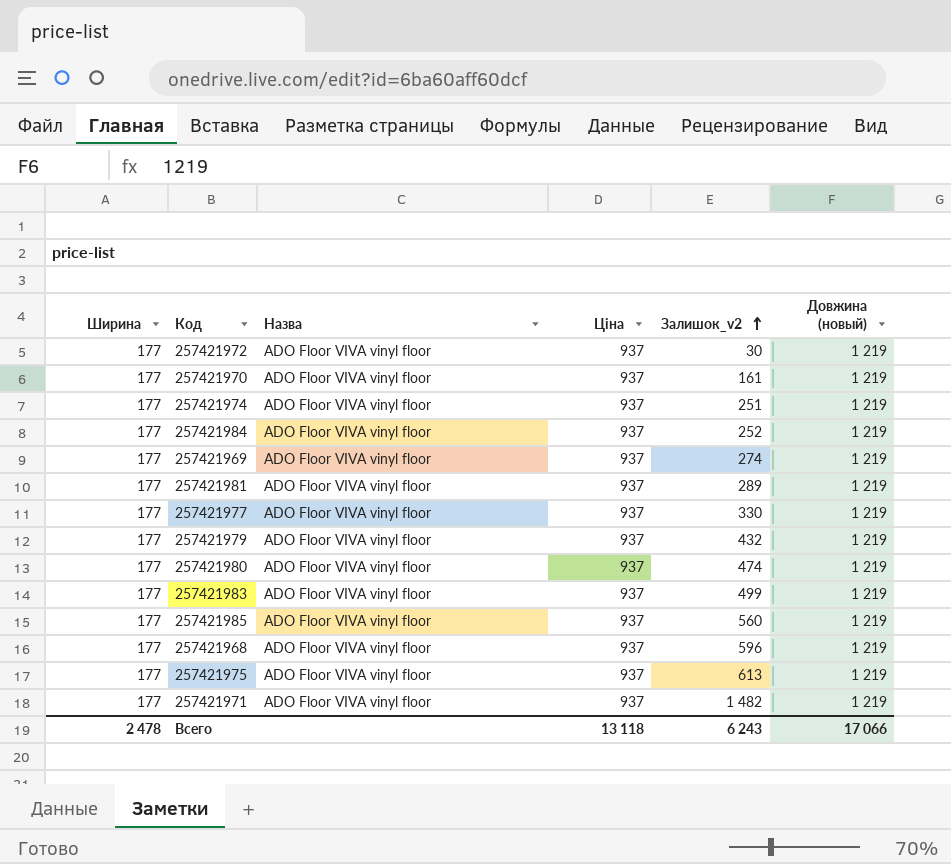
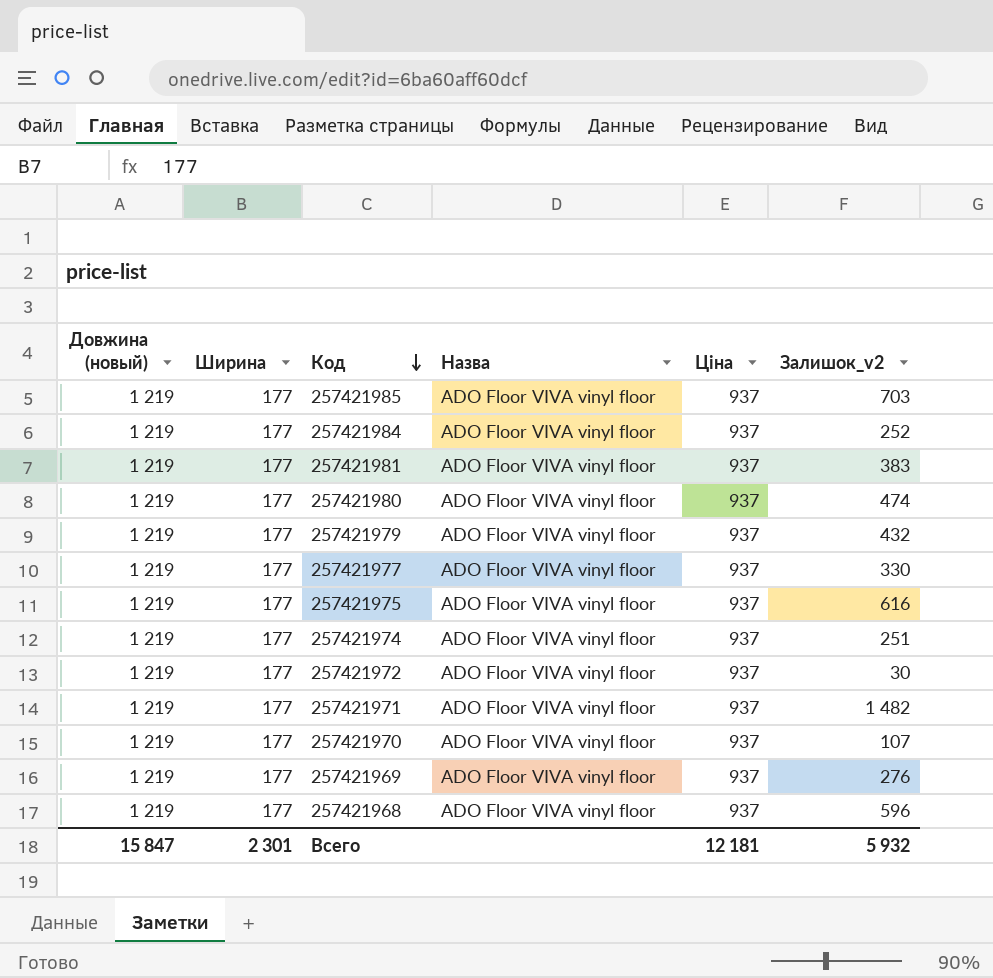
row order: Залишок_v2 ascending -> Код descending
column Довжина (новый) | position: 6 -> 1
row 257421983: 177 | ADO Floor VIVA vinyl floor | 937 | 499 | 1 219 -> none
257421985 | Залишок_v2: 560 -> 703
257421981 | Залишок_v2: 289 -> 383
257421975 | Залишок_v2: 613 -> 616
257421970 | Залишок_v2: 161 -> 107
257421969 | Залишок_v2: 274 -> 276
Всего | Довжина (новый): 17 066 -> 15 847
Всего | Ширина: 2 478 -> 2 301
Всего | Ціна: 13 118 -> 12 181
Всего | Залишок_v2: 6 243 -> 5 932

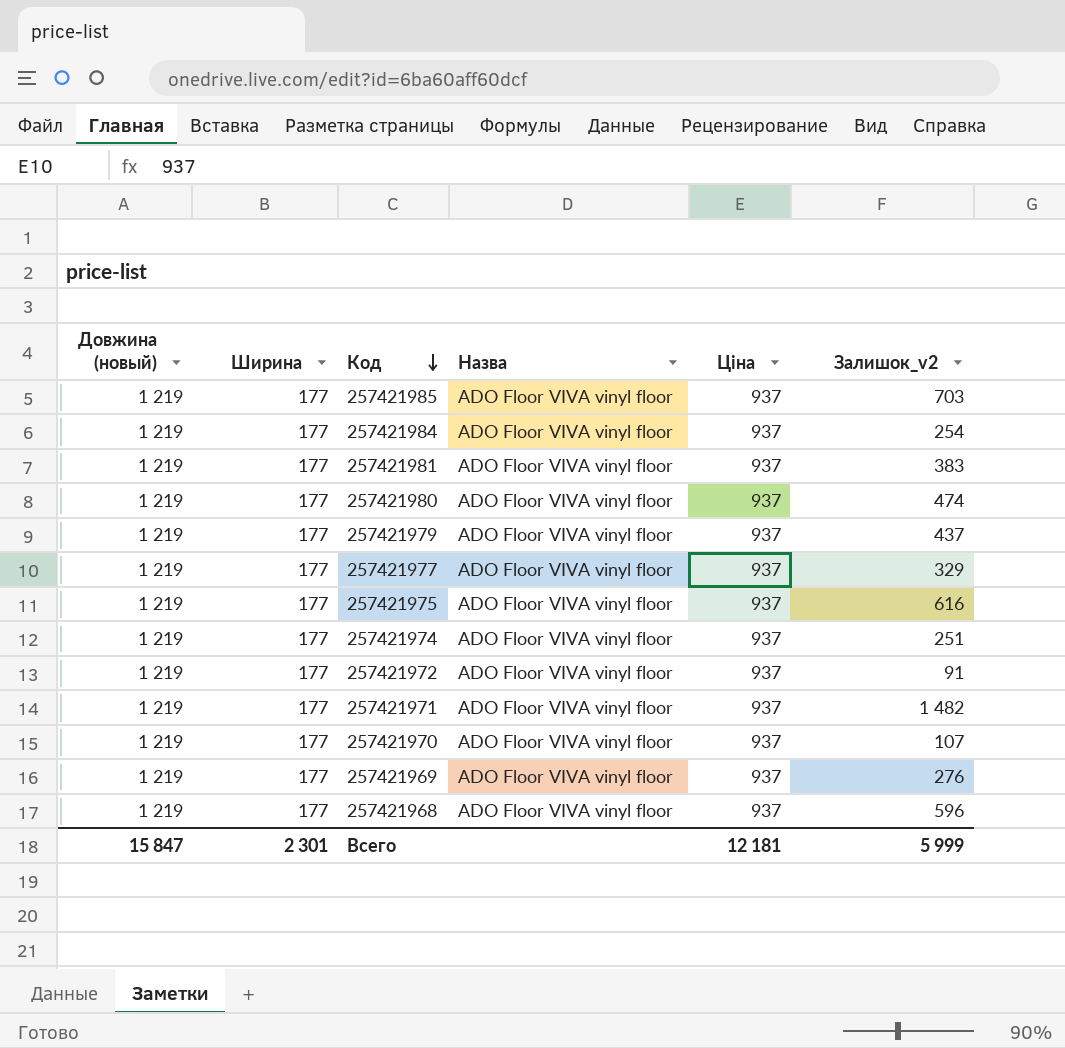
257421984 | Залишок_v2: 252 -> 254
257421979 | Залишок_v2: 432 -> 437
257421977 | Залишок_v2: 330 -> 329
257421972 | Залишок_v2: 30 -> 91
Всего | Залишок_v2: 5 932 -> 5 999

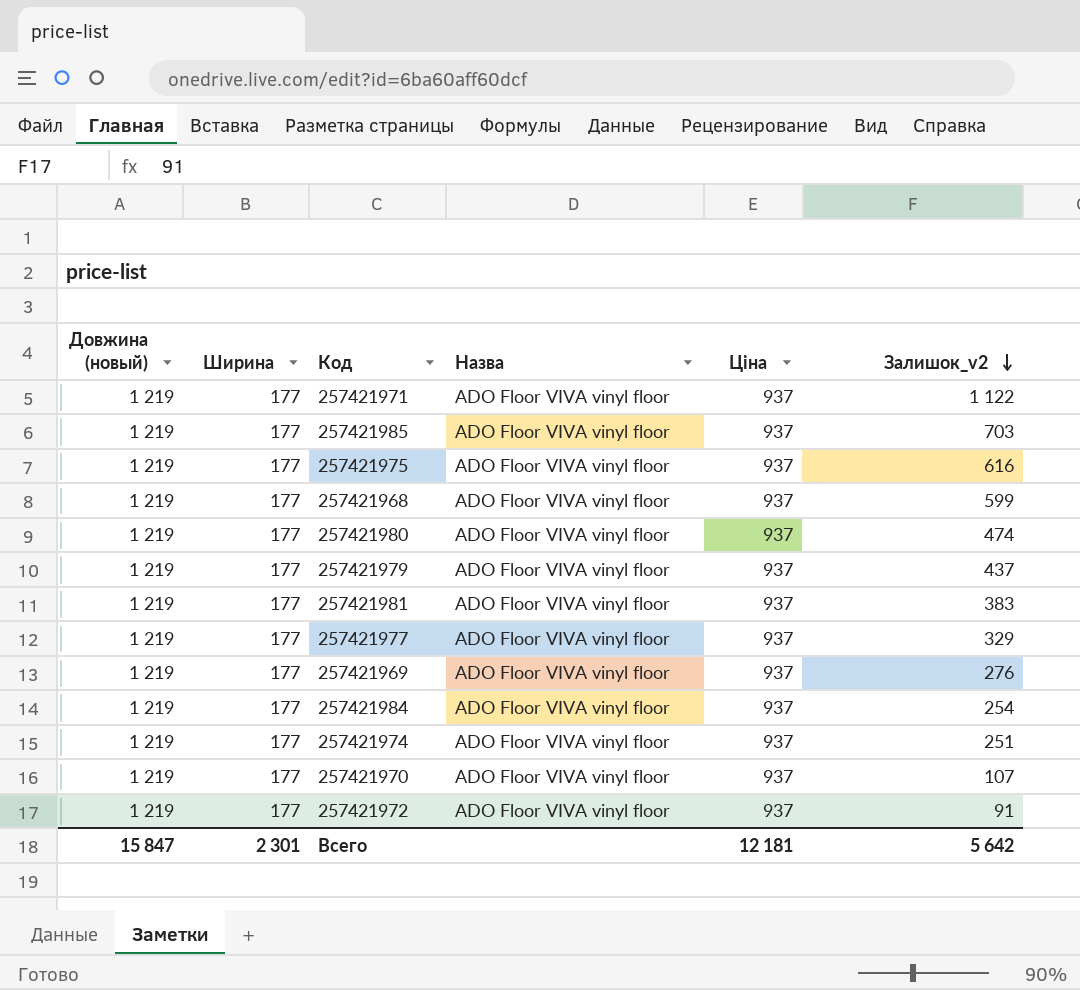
row order: Код descending -> Залишок_v2 descending
257421971 | Залишок_v2: 1 482 -> 1 122
257421968 | Залишок_v2: 596 -> 599
Всего | Залишок_v2: 5 999 -> 5 642

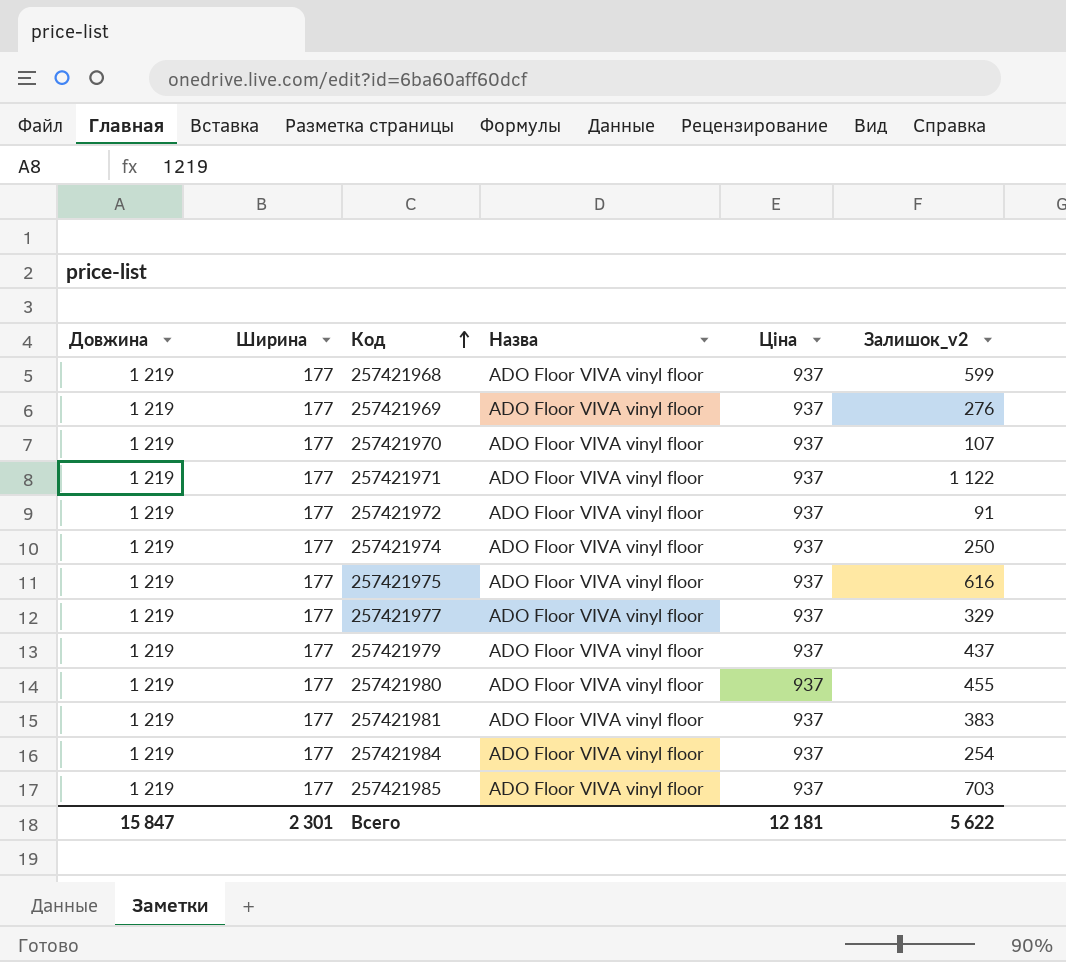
row order: Залишок_v2 descending -> Код ascending
column name: Довжина (новый) -> Довжина
257421974 | Залишок_v2: 251 -> 250
257421980 | Залишок_v2: 474 -> 455
Всего | Залишок_v2: 5 642 -> 5 622

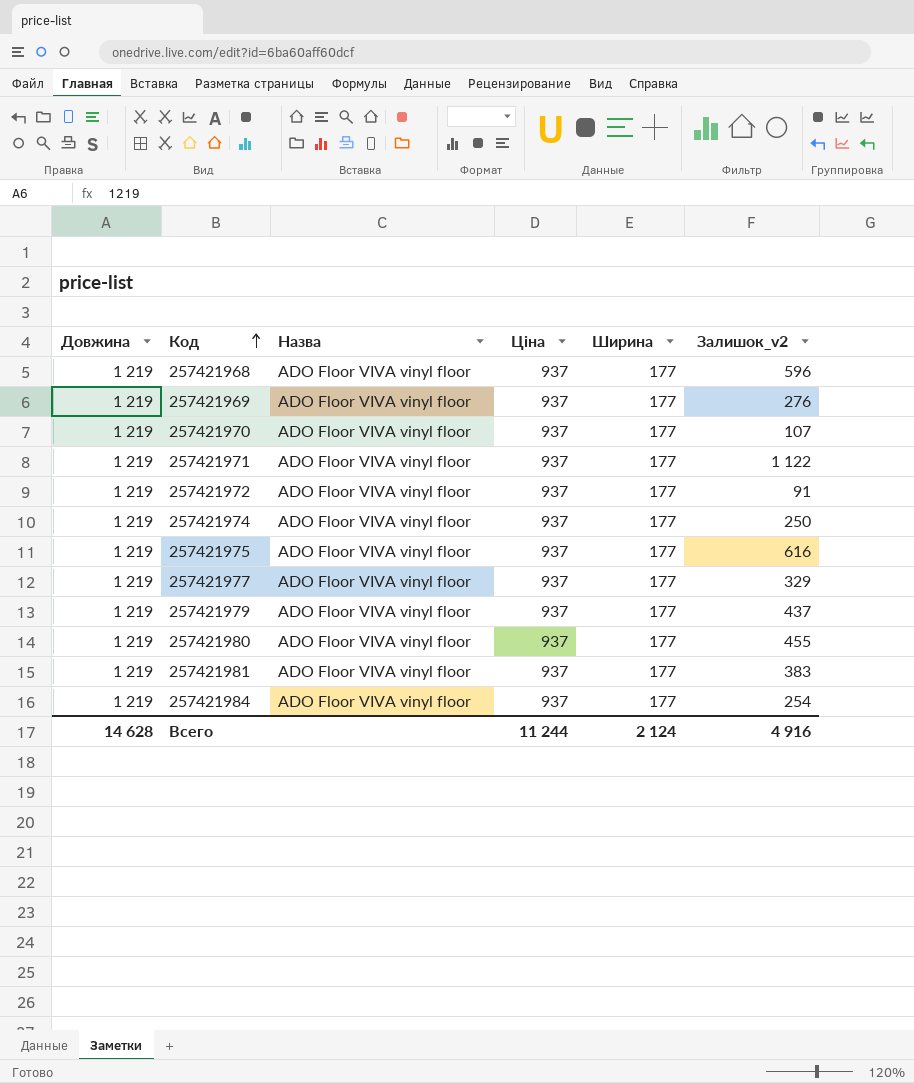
column Ширина | position: 2 -> 5
row 257421985: 1 219 | 177 | ADO Floor VIVA vinyl floor | 937 | 703 -> none
257421968 | Залишок_v2: 599 -> 596
Всего | Довжина: 15 847 -> 14 628
Всего | Ціна: 12 181 -> 11 244
Всего | Ширина: 2 301 -> 2 124
Всего | Залишок_v2: 5 622 -> 4 916

